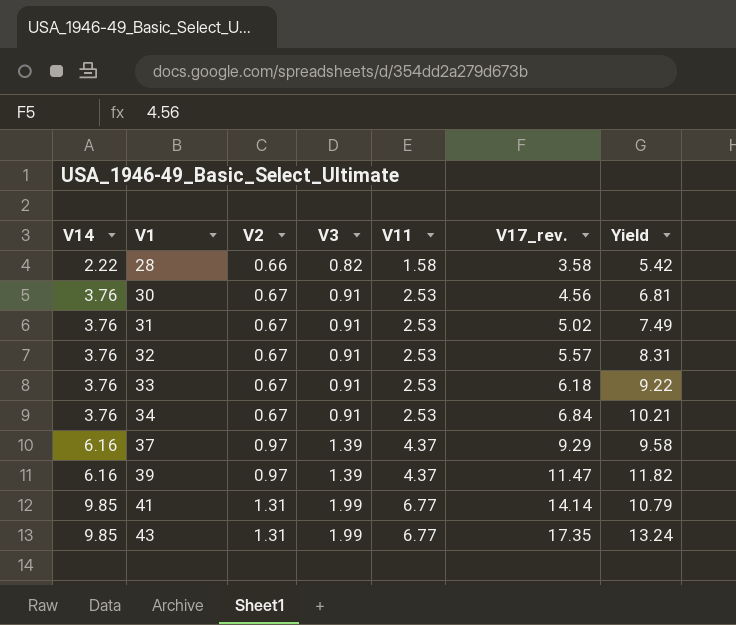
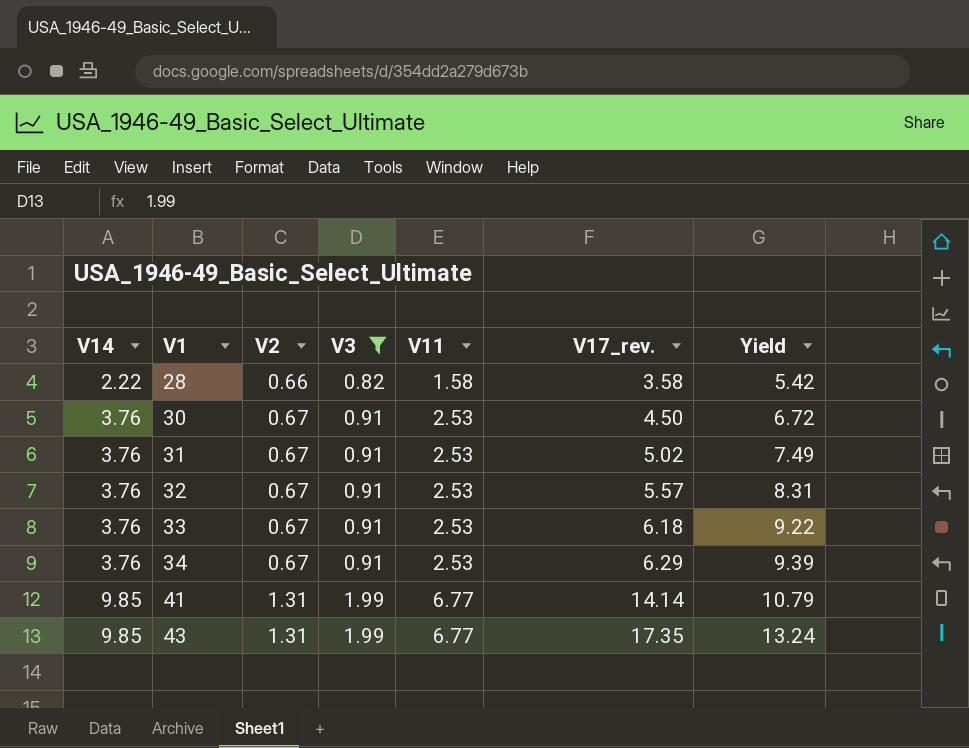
filter: none -> V3 != 1.39
30 | V17_rev.: 4.56 -> 4.50
30 | Yield: 6.81 -> 6.72
34 | V17_rev.: 6.84 -> 6.29
34 | Yield: 10.21 -> 9.39

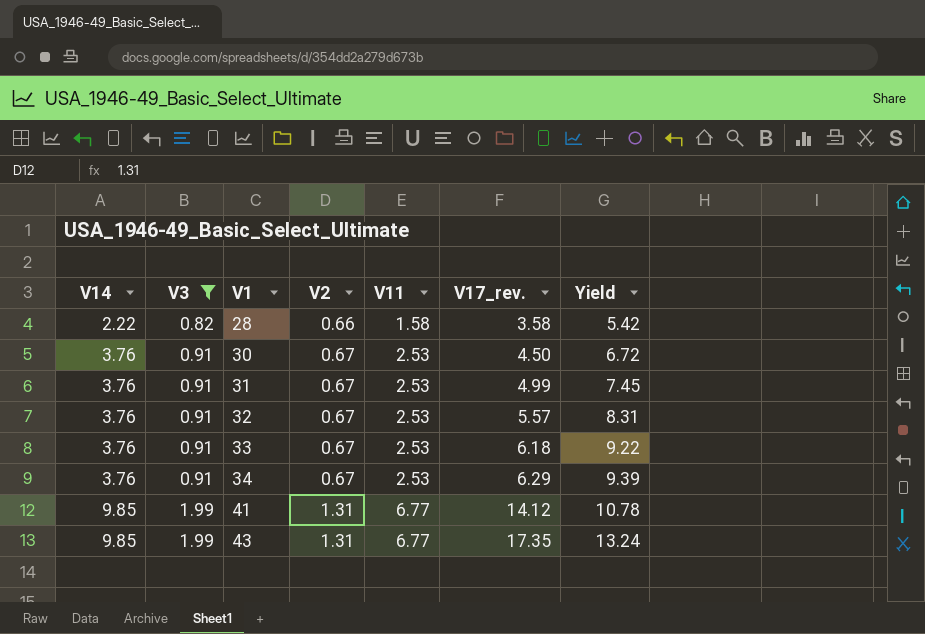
column V3 | position: 4 -> 2
31 | V17_rev.: 5.02 -> 4.99
31 | Yield: 7.49 -> 7.45
41 | V17_rev.: 14.14 -> 14.12
41 | Yield: 10.79 -> 10.78

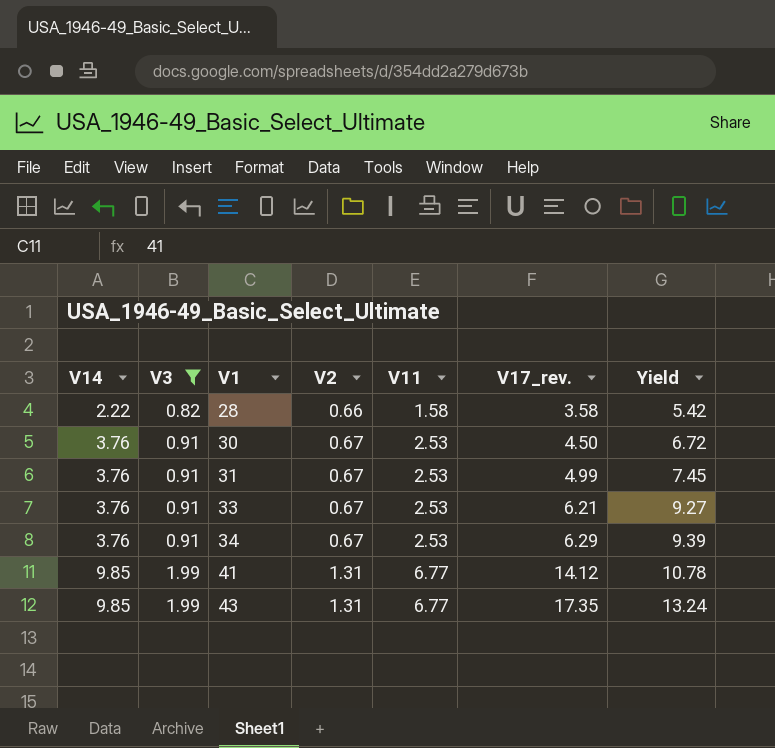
row 32: 3.76 | 0.91 | 0.67 | 2.53 | 5.57 | 8.31 -> none
33 | V17_rev.: 6.18 -> 6.21
33 | Yield: 9.22 -> 9.27

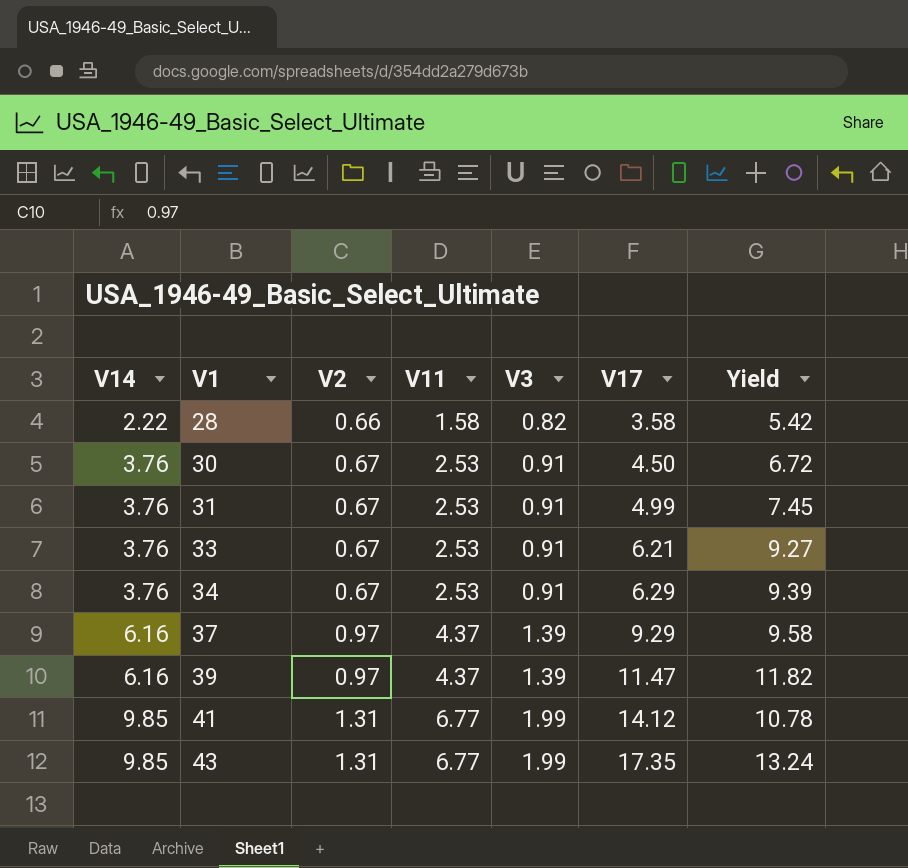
filter: V3 != 1.39 -> none
column V3 | position: 2 -> 5
column name: V17_rev. -> V17

